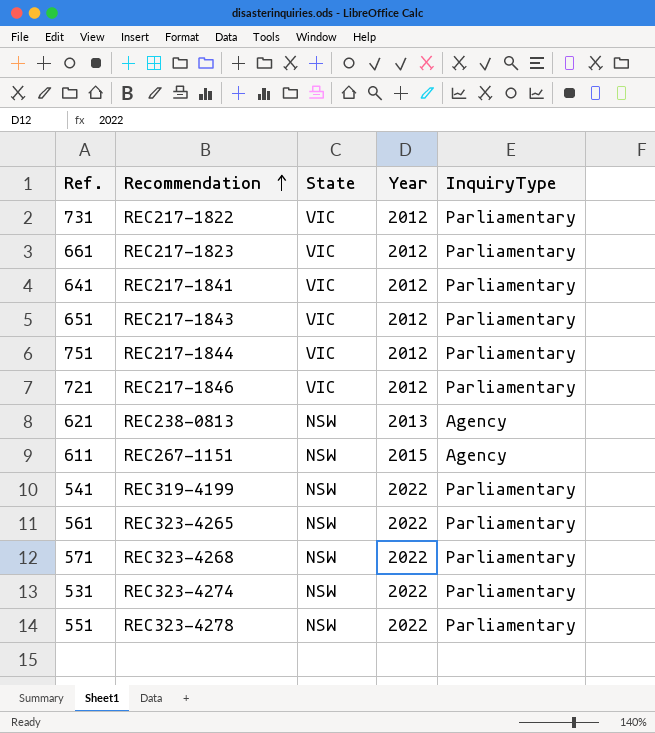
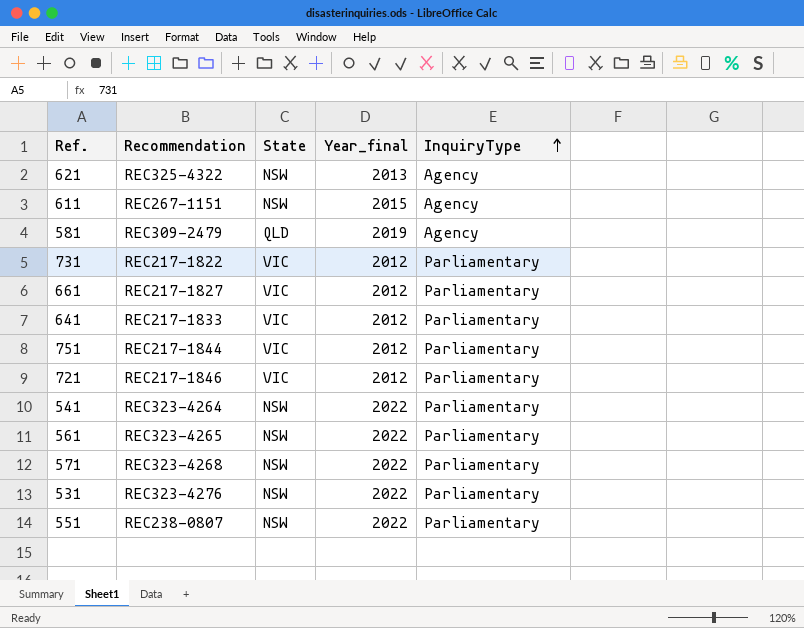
row order: Recommendation ascending -> InquiryType ascending
column name: Year -> Year_final
row 651: REC217-1843 | VIC | 2012 | Parliamentary -> none
621 | Recommendation: REC238-0813 -> REC325-4322
row 581: none -> REC309-2479 | QLD | 2019 | Agency
661 | Recommendation: REC217-1823 -> REC217-1827
641 | Recommendation: REC217-1841 -> REC217-1833
541 | Recommendation: REC319-4199 -> REC323-4264
531 | Recommendation: REC323-4274 -> REC323-4276
551 | Recommendation: REC323-4278 -> REC238-0807

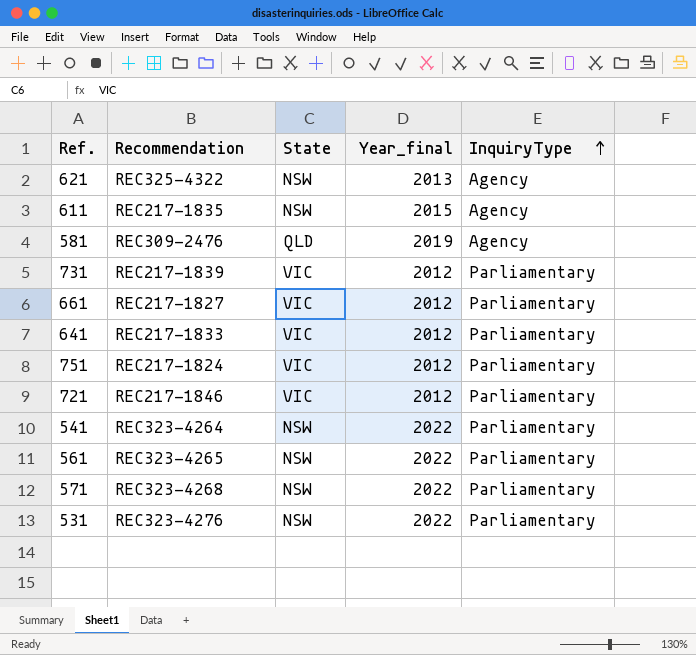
row 551: REC238-0807 | NSW | 2022 | Parliamentary -> none
611 | Recommendation: REC267-1151 -> REC217-1835
581 | Recommendation: REC309-2479 -> REC309-2476
731 | Recommendation: REC217-1822 -> REC217-1839
751 | Recommendation: REC217-1844 -> REC217-1824

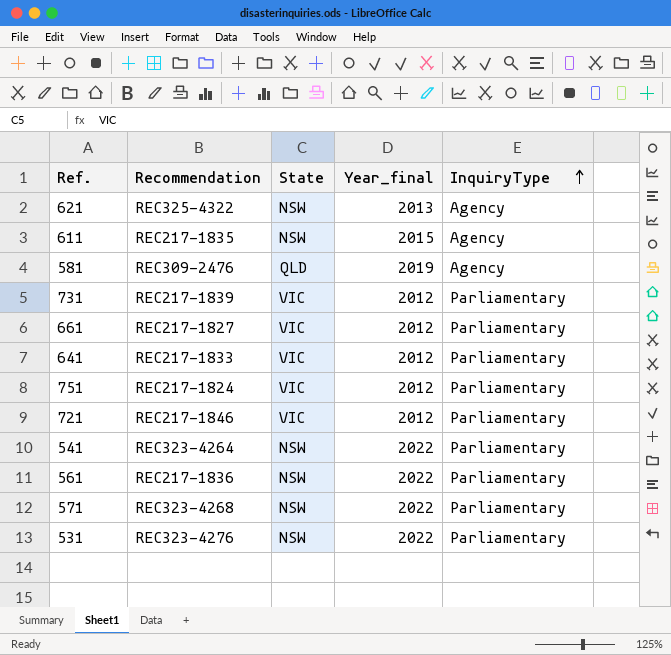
561 | Recommendation: REC323-4265 -> REC217-1836

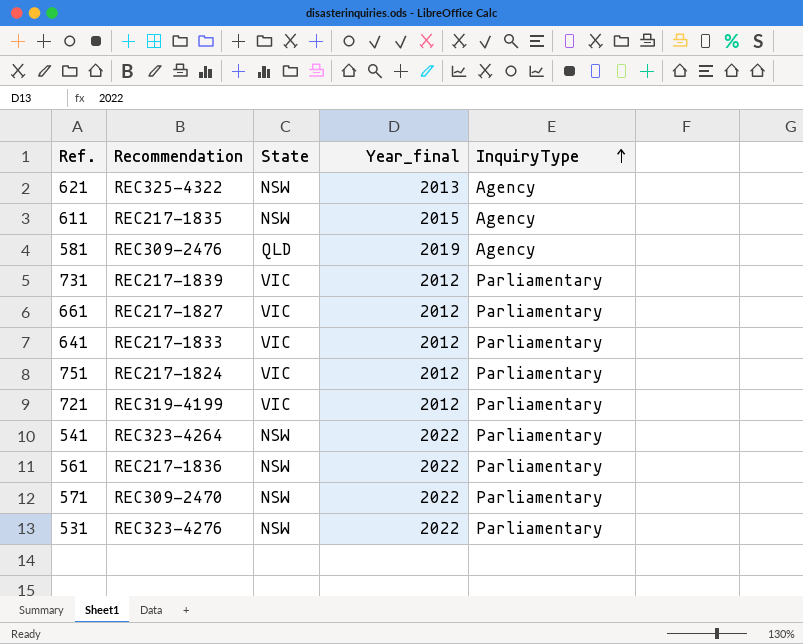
721 | Recommendation: REC217-1846 -> REC319-4199
571 | Recommendation: REC323-4268 -> REC309-2470

